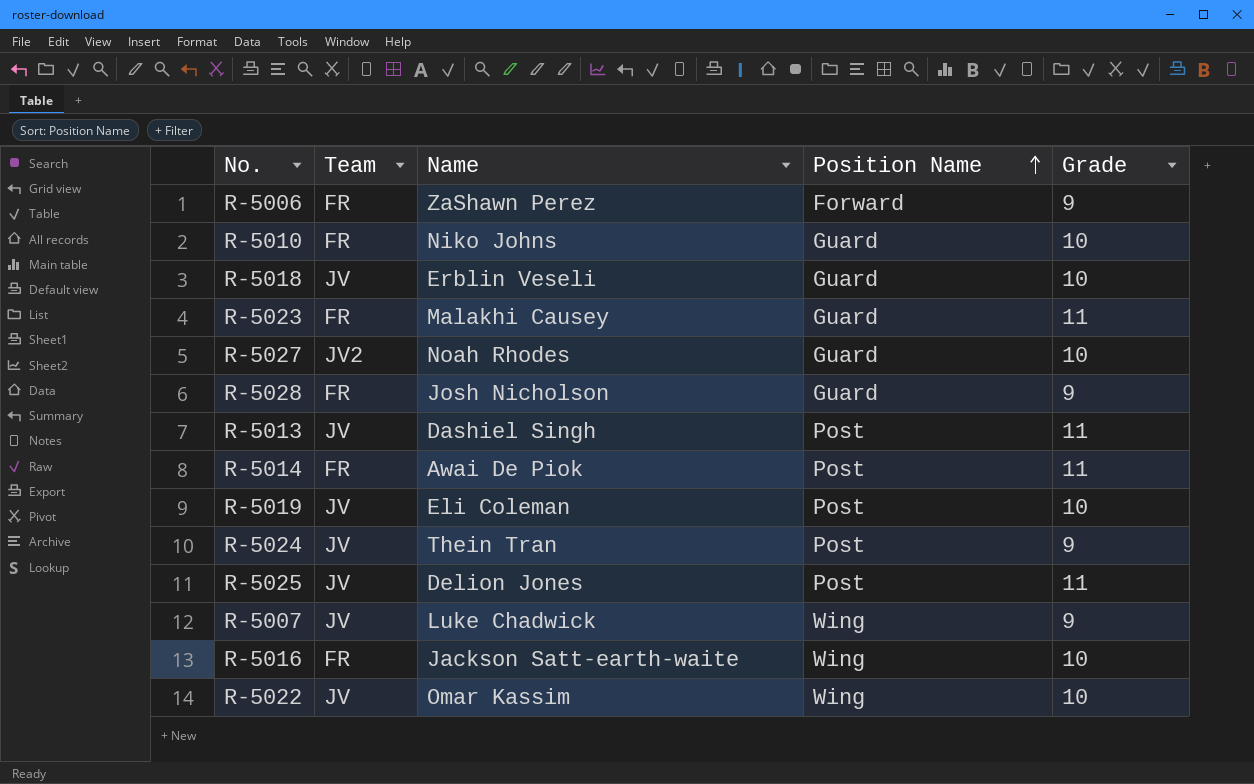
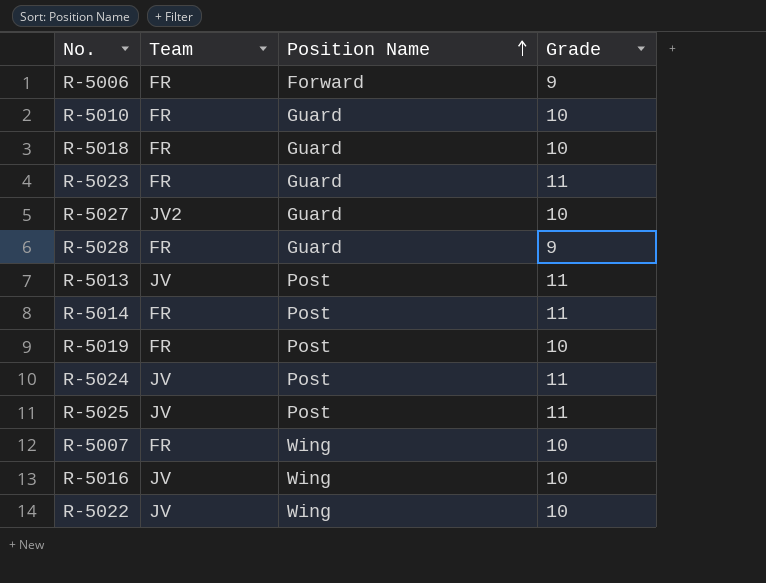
column Name | position: 3 -> none
R-5018 | Team: JV -> FR
R-5019 | Team: JV -> FR
R-5024 | Grade: 9 -> 11
R-5007 | Team: JV -> FR
R-5007 | Grade: 9 -> 10
R-5016 | Team: FR -> JV

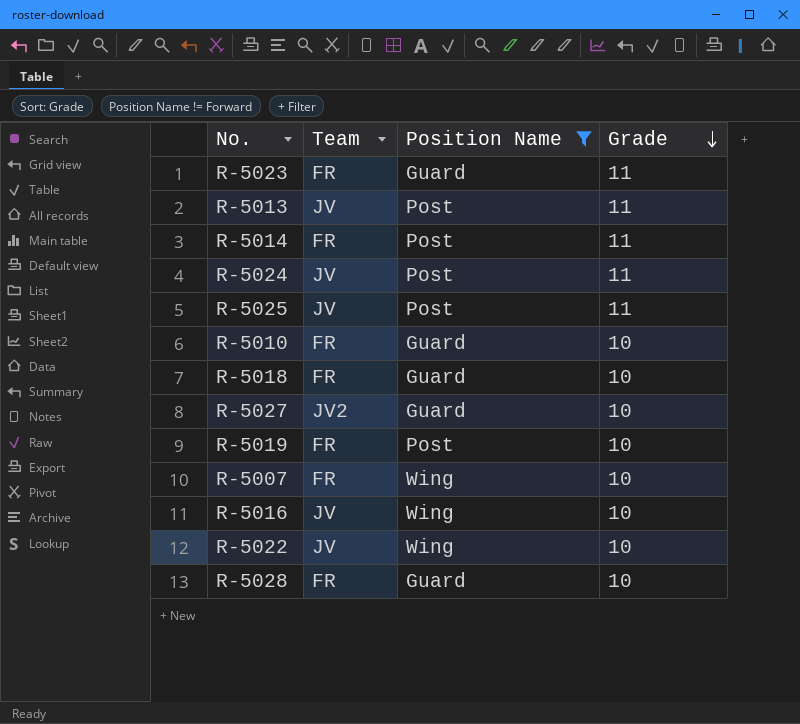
filter: none -> Position Name != Forward
row order: Position Name ascending -> Grade descending
R-5028 | Grade: 9 -> 10

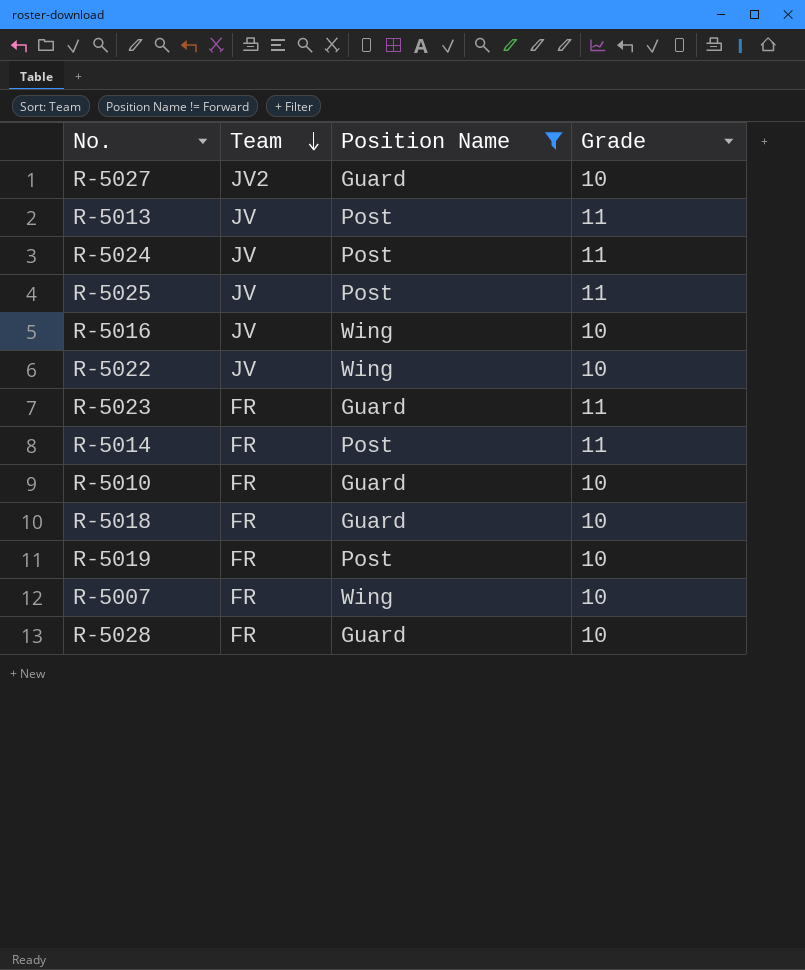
row order: Grade descending -> Team descending

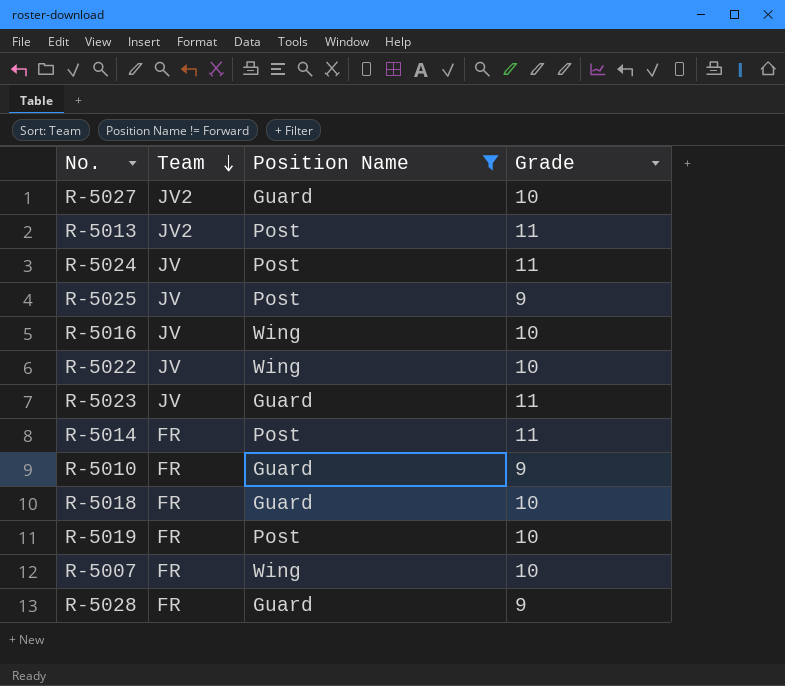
R-5013 | Team: JV -> JV2
R-5025 | Grade: 11 -> 9
R-5023 | Team: FR -> JV
R-5010 | Grade: 10 -> 9
R-5028 | Grade: 10 -> 9

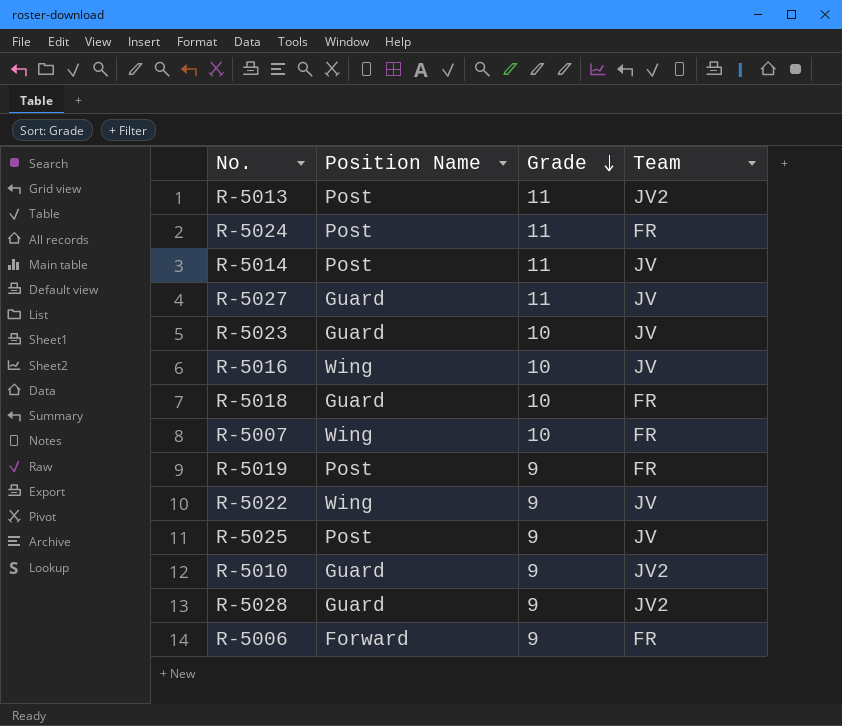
filter: Position Name != Forward -> none
row order: Team descending -> Grade descending
column Team | position: 2 -> 4
R-5024 | Team: JV -> FR
R-5014 | Team: FR -> JV
R-5027 | Grade: 10 -> 11
R-5027 | Team: JV2 -> JV
R-5023 | Grade: 11 -> 10
R-5019 | Grade: 10 -> 9
R-5022 | Grade: 10 -> 9
R-5010 | Team: FR -> JV2
R-5028 | Team: FR -> JV2

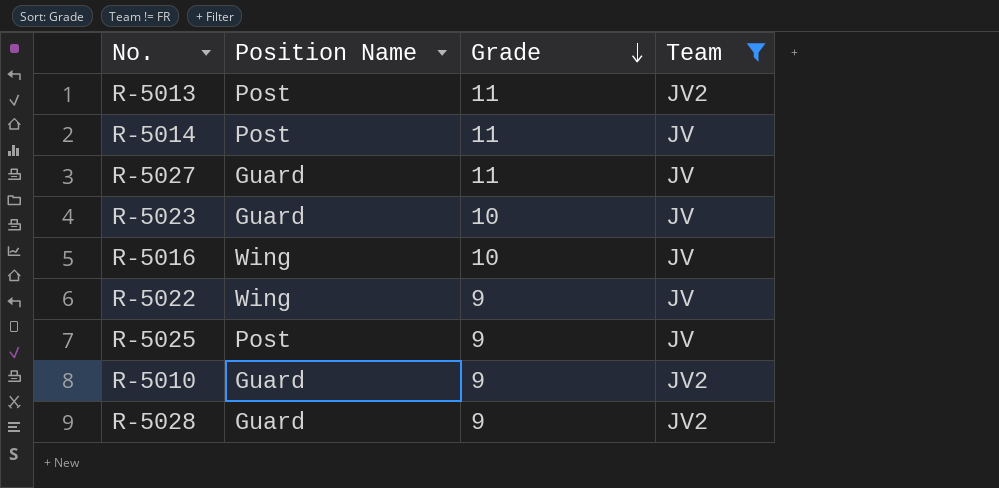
filter: none -> Team != FR

